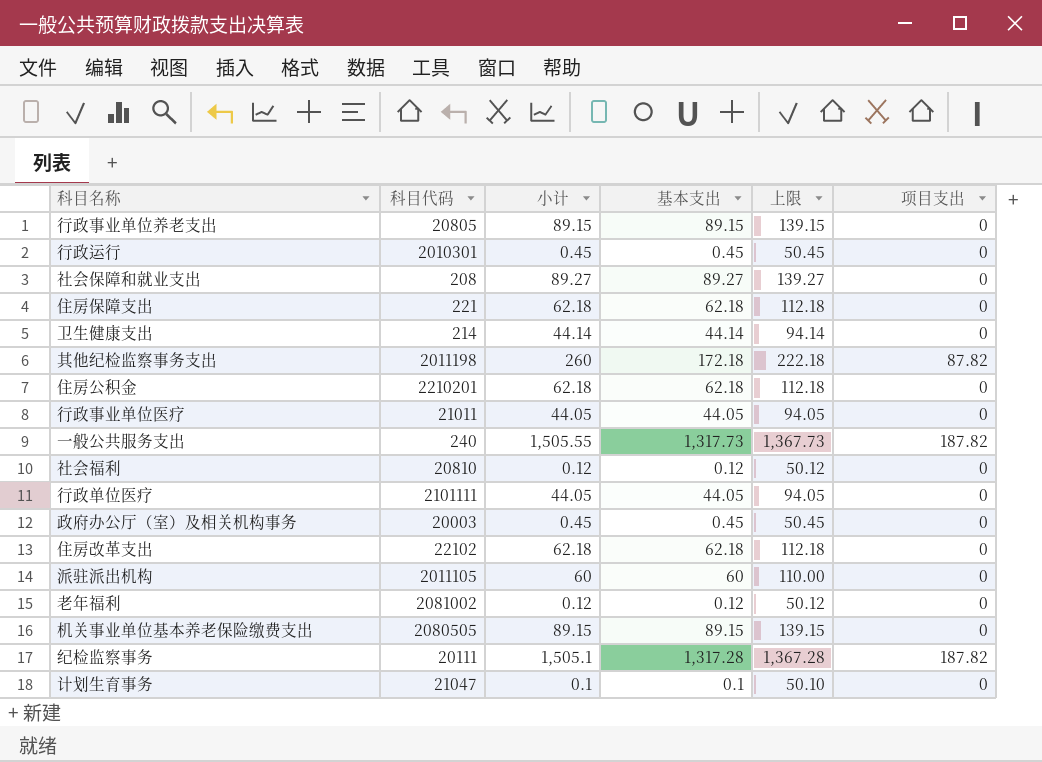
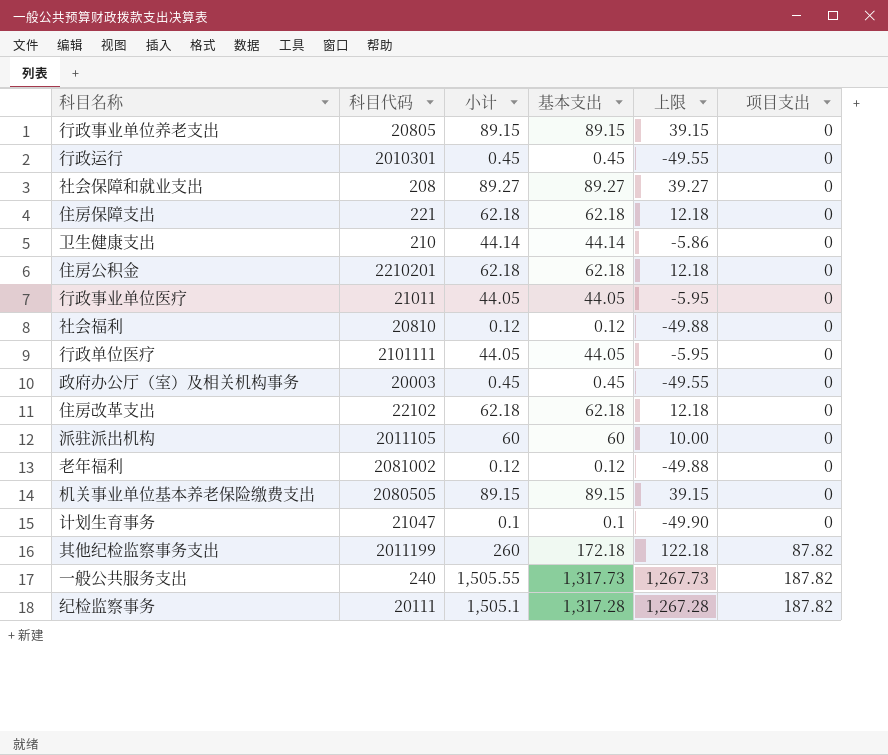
row order: none -> 项目支出 ascending
column 上限 | formula: [基本支出] + 50 -> [基本支出] - 50
卫生健康支出 | 科目代码: 214 -> 210
其他纪检监察事务支出 | 科目代码: 2011198 -> 2011199

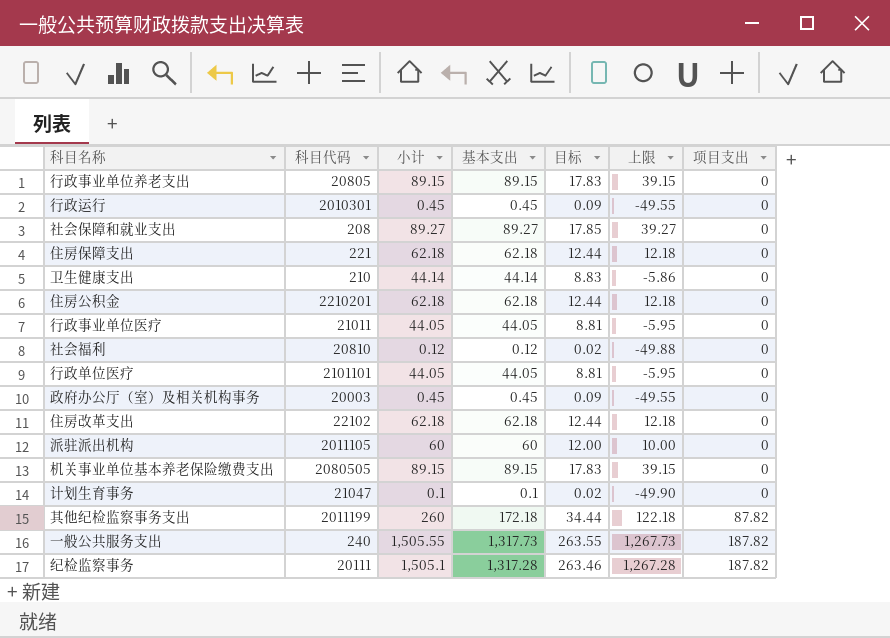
column 目标 | formula: none -> [基本支出] * 0.2
row 老年福利: 2081002 | 0.12 | 0.12 | -49.88 | 0 -> none
行政单位医疗 | 科目代码: 2101111 -> 2101101

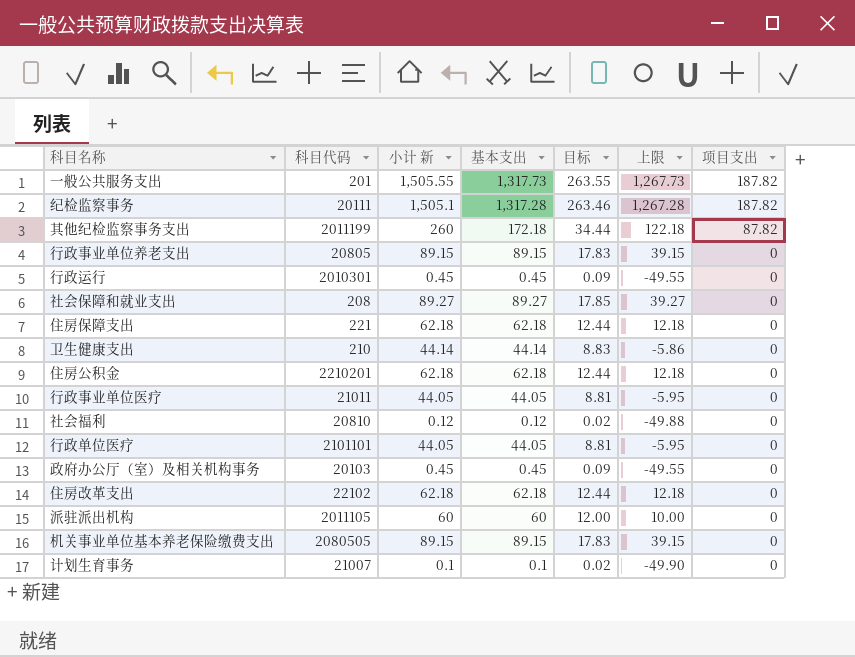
row order: 项目支出 ascending -> 项目支出 descending
column name: 小计 -> 小计 新
一般公共服务支出 | 科目代码: 240 -> 201
政府办公厅（室）及相关机构事务 | 科目代码: 20003 -> 20103
计划生育事务 | 科目代码: 21047 -> 21007

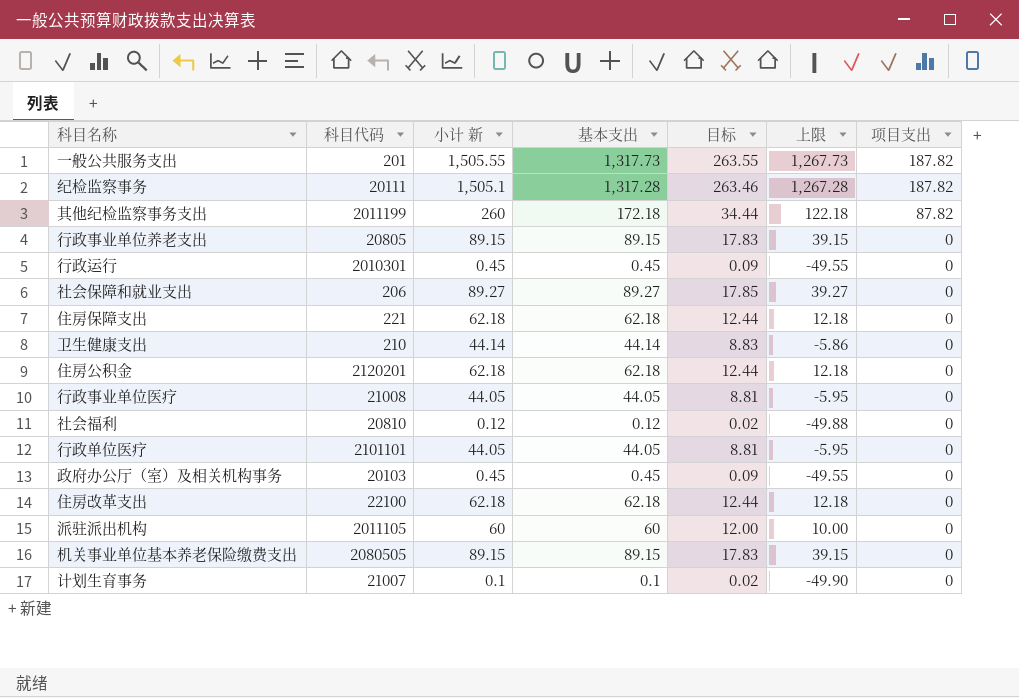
社会保障和就业支出 | 科目代码: 208 -> 206
住房公积金 | 科目代码: 2210201 -> 2120201
行政事业单位医疗 | 科目代码: 21011 -> 21008
住房改革支出 | 科目代码: 22102 -> 22100

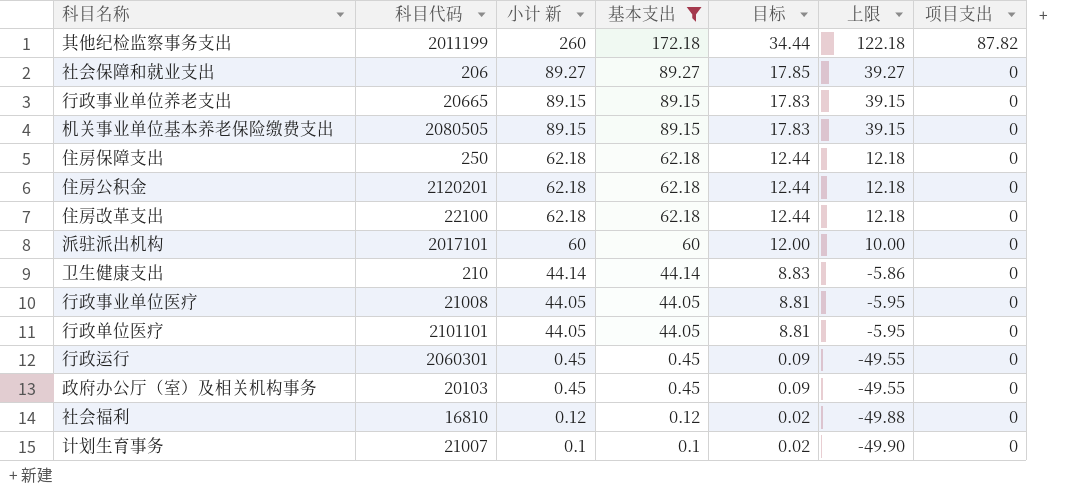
filter: none -> 基本支出 <= 172.18
row order: 项目支出 descending -> 小计 新 descending
行政事业单位养老支出 | 科目代码: 20805 -> 20665
住房保障支出 | 科目代码: 221 -> 250
派驻派出机构 | 科目代码: 2011105 -> 2017101
行政运行 | 科目代码: 2010301 -> 2060301
社会福利 | 科目代码: 20810 -> 16810

